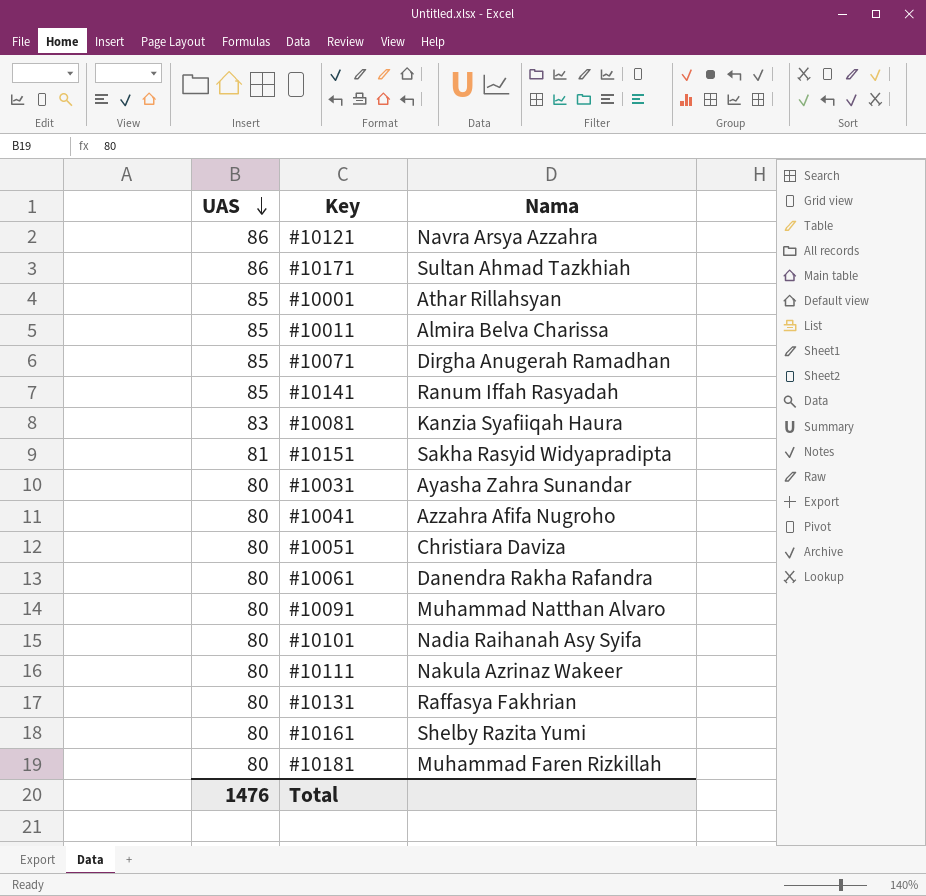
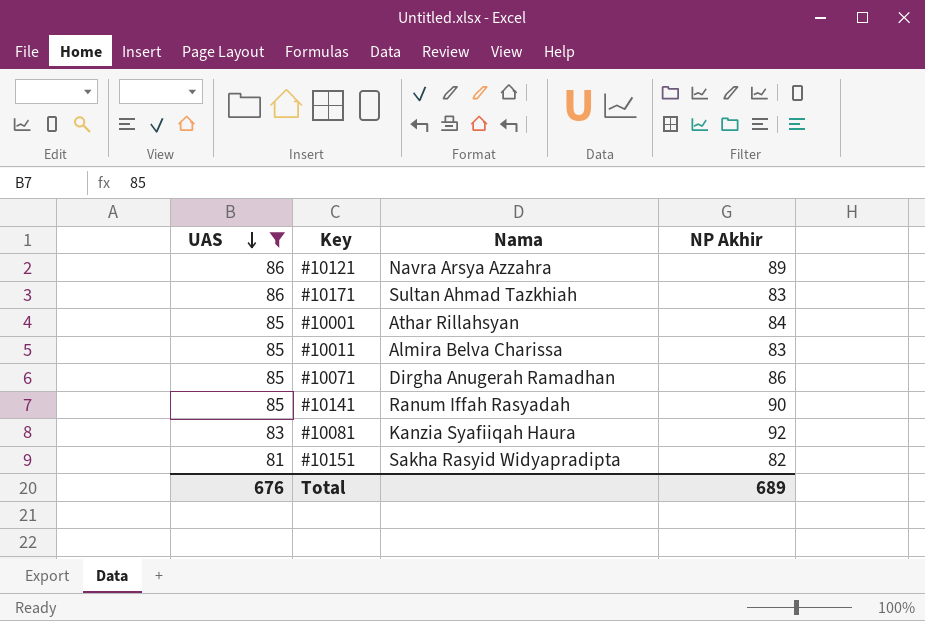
filter: none -> UAS != 80
column NP Akhir | position: none -> 4
Total | UAS: 1476 -> 676

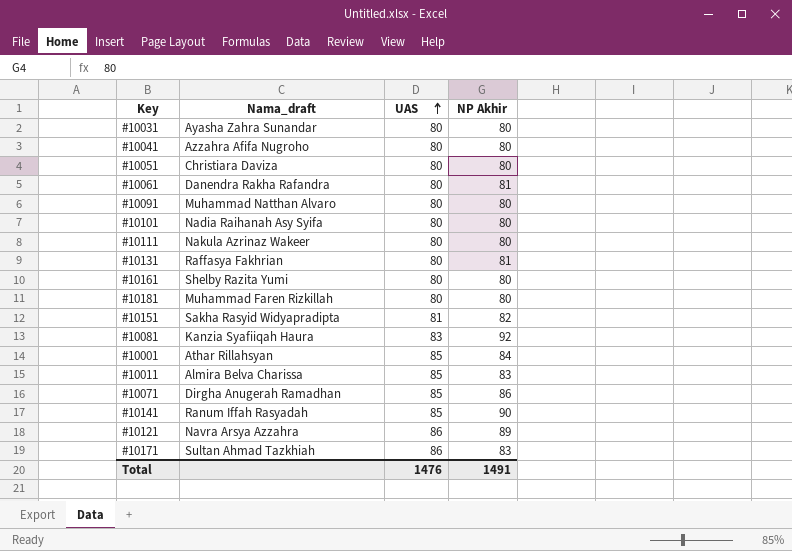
filter: UAS != 80 -> none
row order: UAS descending -> UAS ascending
column name: Nama -> Nama_draft
column UAS | position: 1 -> 3
Total | UAS: 676 -> 1476
Total | NP Akhir: 689 -> 1491

